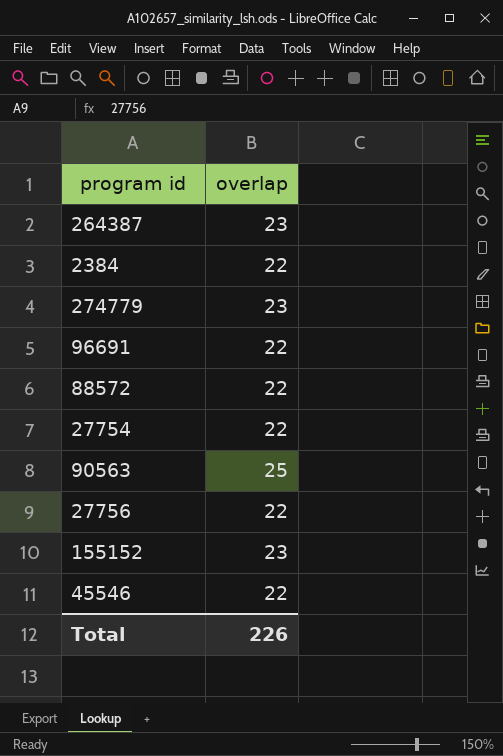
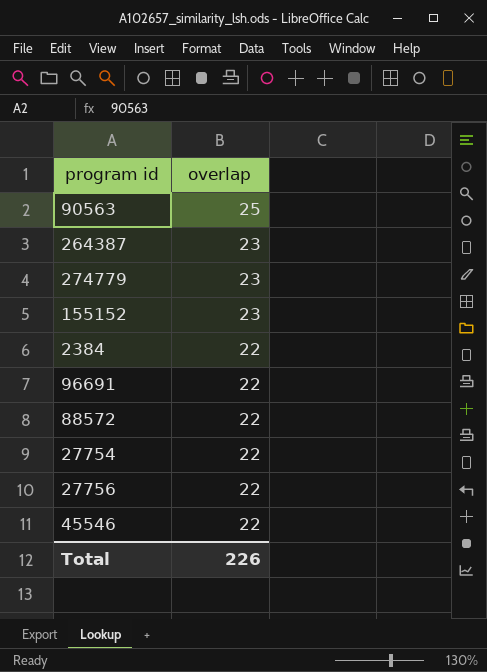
row order: none -> overlap descending

